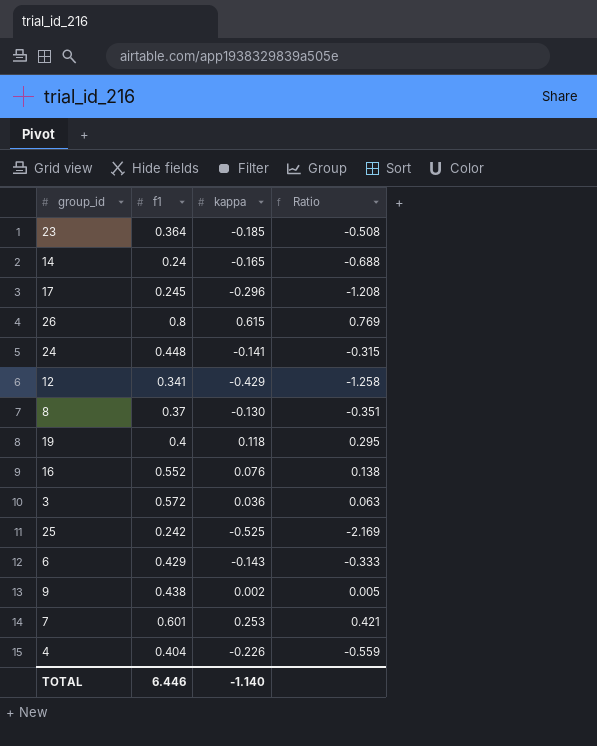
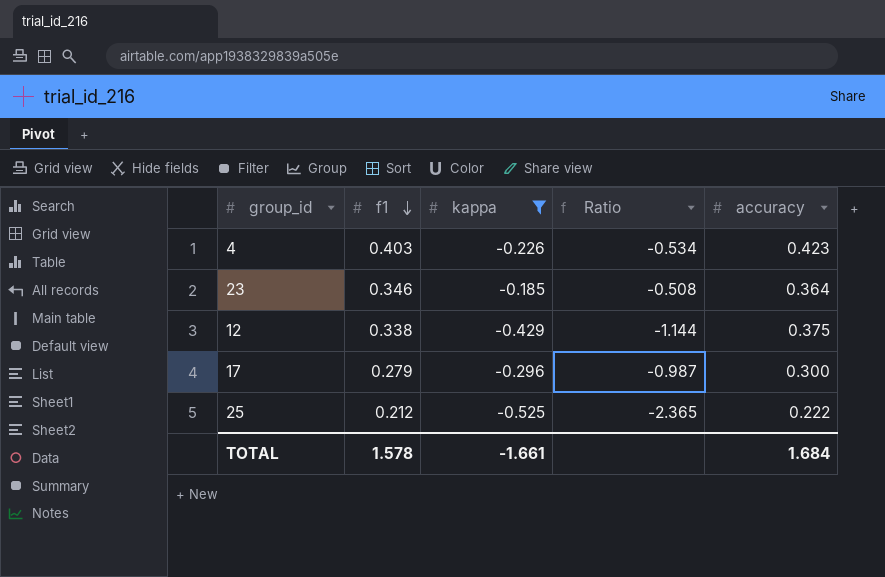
filter: none -> kappa <= -0.185
row order: none -> f1 descending
column Ratio | formula: [kappa] / [f1] -> [kappa] / [accuracy]
column accuracy | position: none -> 5
4 | f1: 0.404 -> 0.403
23 | f1: 0.364 -> 0.346
12 | f1: 0.341 -> 0.338
17 | f1: 0.245 -> 0.279
25 | f1: 0.242 -> 0.212
TOTAL | f1: 6.446 -> 1.578
TOTAL | kappa: -1.140 -> -1.661

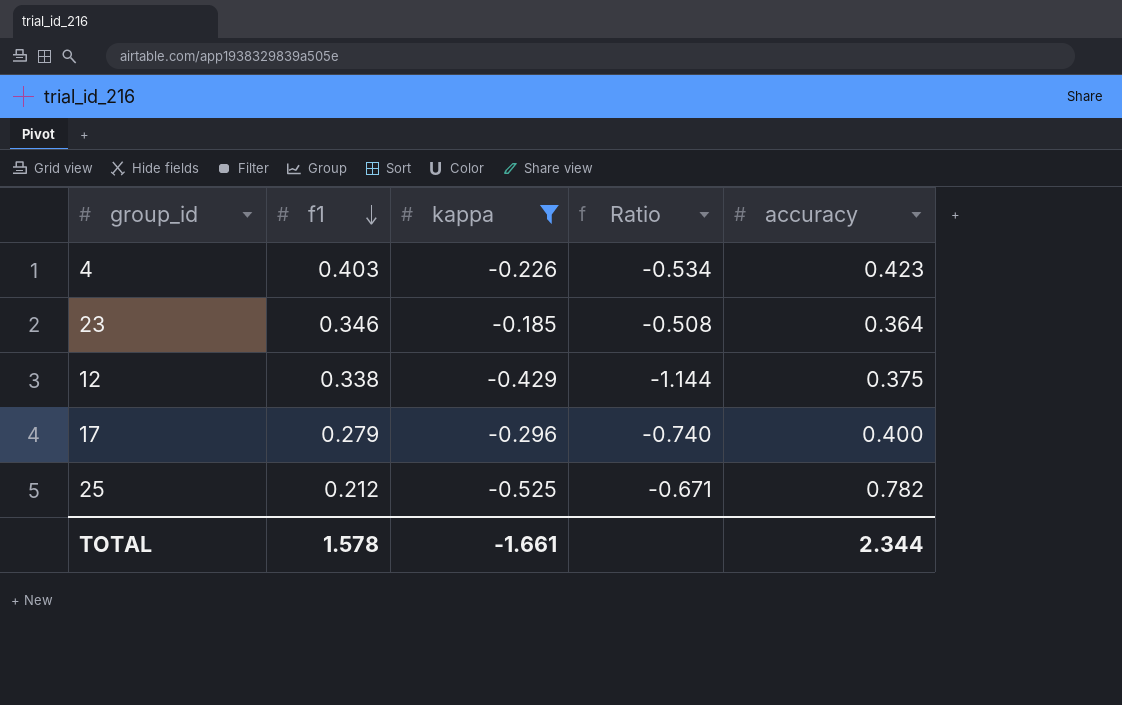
17 | Ratio: -0.987 -> -0.740
17 | accuracy: 0.300 -> 0.400
25 | Ratio: -2.365 -> -0.671
25 | accuracy: 0.222 -> 0.782
TOTAL | accuracy: 1.684 -> 2.344

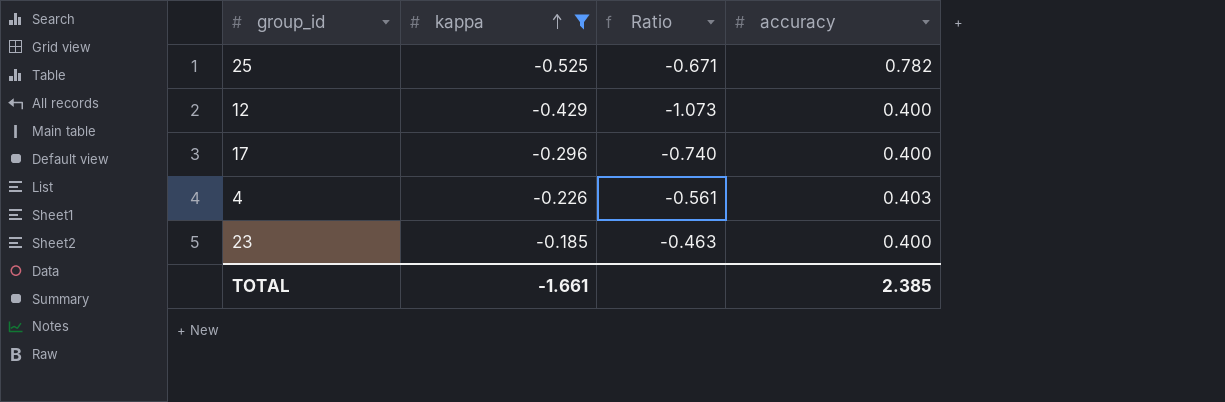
row order: f1 descending -> kappa ascending
column f1 | position: 2 -> none
12 | Ratio: -1.144 -> -1.073
12 | accuracy: 0.375 -> 0.400
4 | Ratio: -0.534 -> -0.561
4 | accuracy: 0.423 -> 0.403
23 | Ratio: -0.508 -> -0.463
23 | accuracy: 0.364 -> 0.400
TOTAL | accuracy: 2.344 -> 2.385

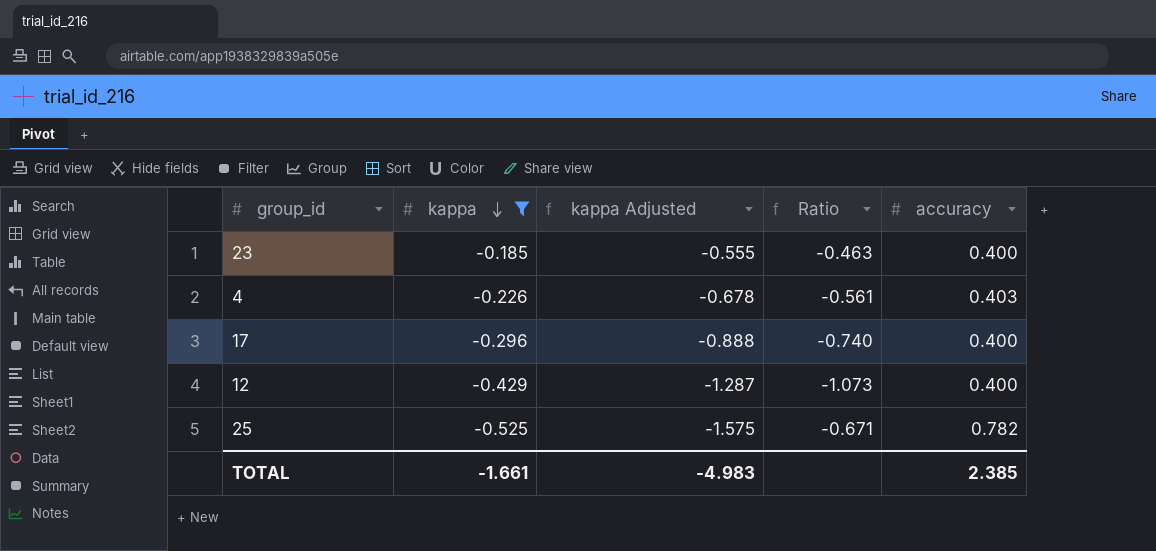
row order: kappa ascending -> kappa descending
column kappa Adjusted | formula: none -> [kappa] * 3

